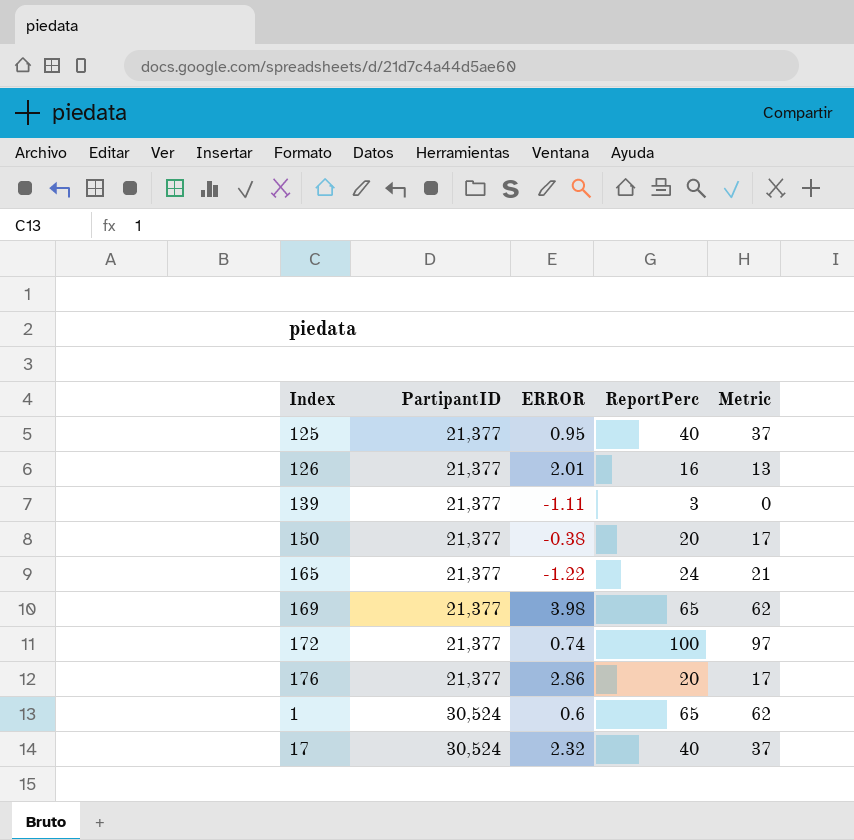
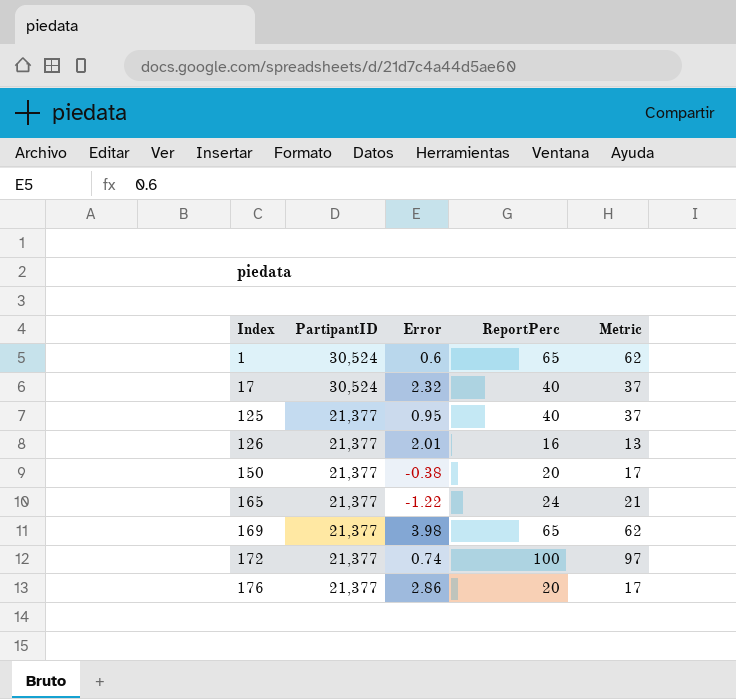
row order: PartipantID ascending -> Index ascending
column name: ERROR -> Error
row 139: 21,377 | -1.11 | 3 | 0 -> none

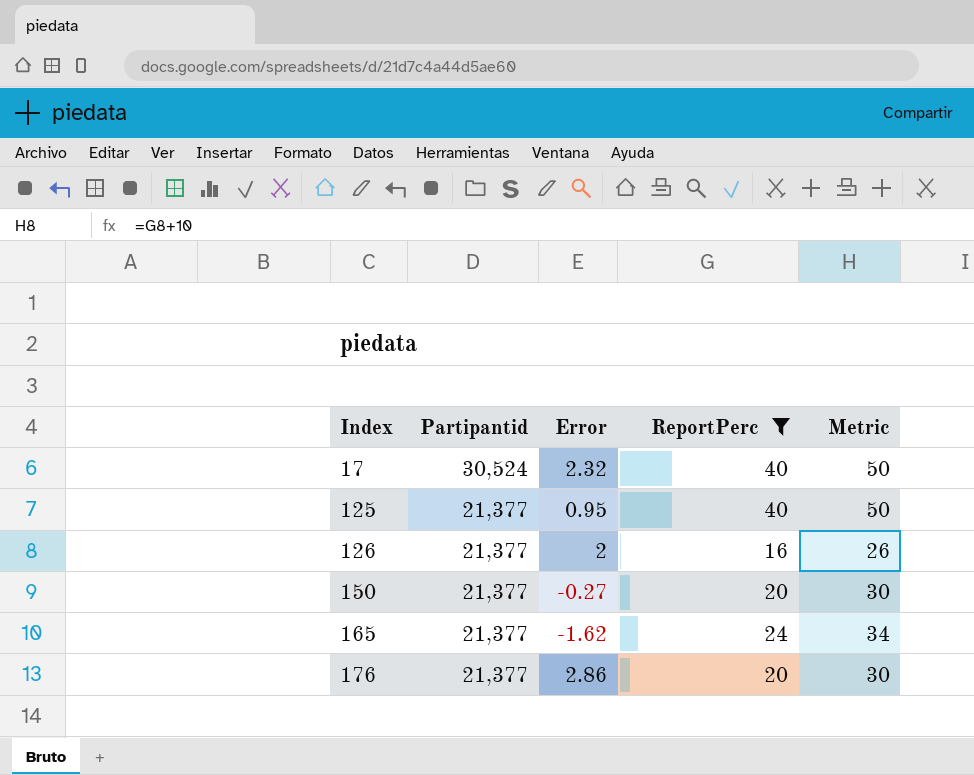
filter: none -> ReportPerc <= 40
column name: PartipantID -> Partipantid
column Metric | formula: [ReportPerc] - 3 -> [ReportPerc] + 10
126 | Error: 2.01 -> 2
150 | Error: -0.38 -> -0.27
165 | Error: -1.22 -> -1.62

